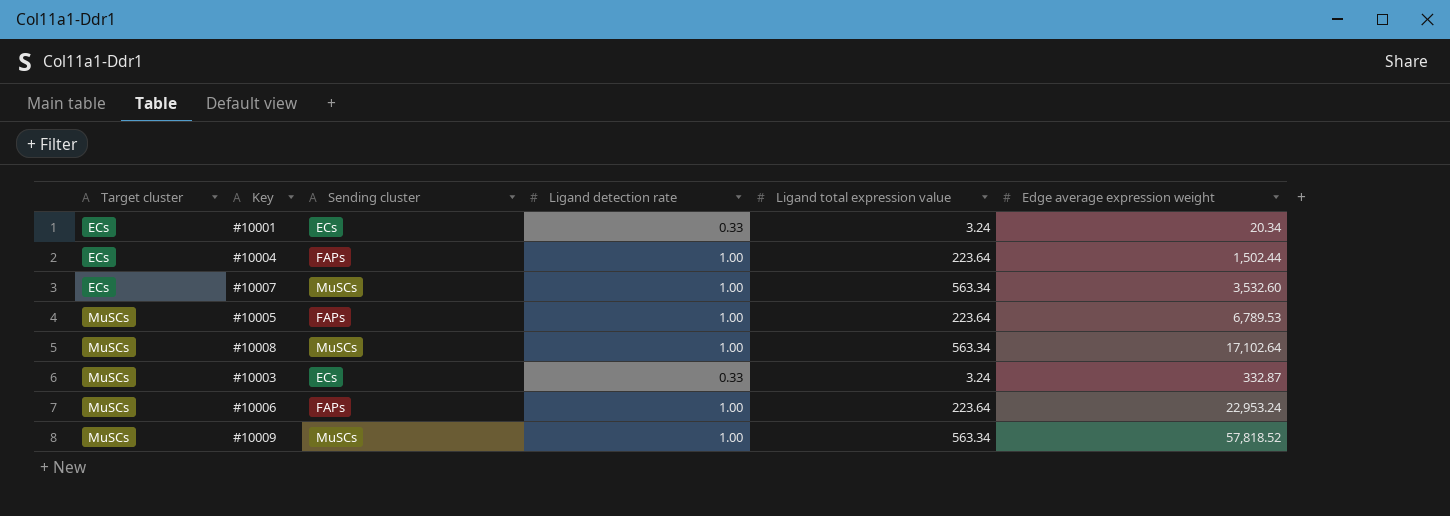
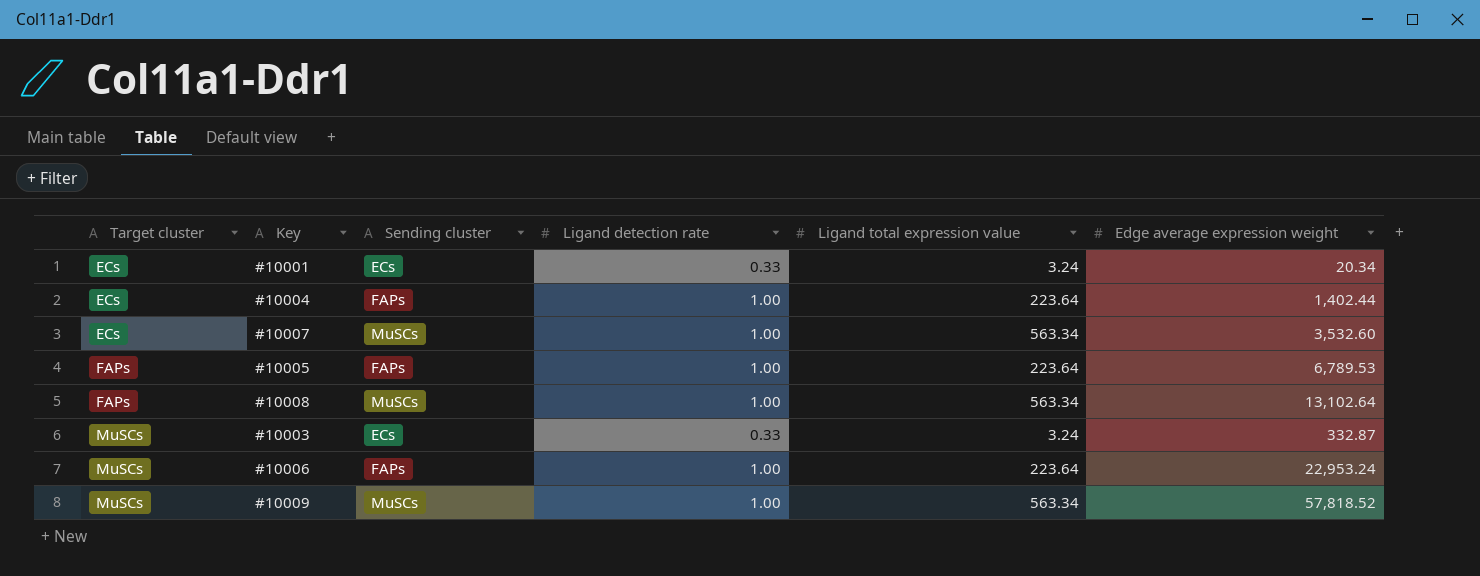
#10004 | Edge average expression weight: 1,502.44 -> 1,402.44
#10005 | Target cluster: MuSCs -> FAPs
#10008 | Target cluster: MuSCs -> FAPs
#10008 | Edge average expression weight: 17,102.64 -> 13,102.64

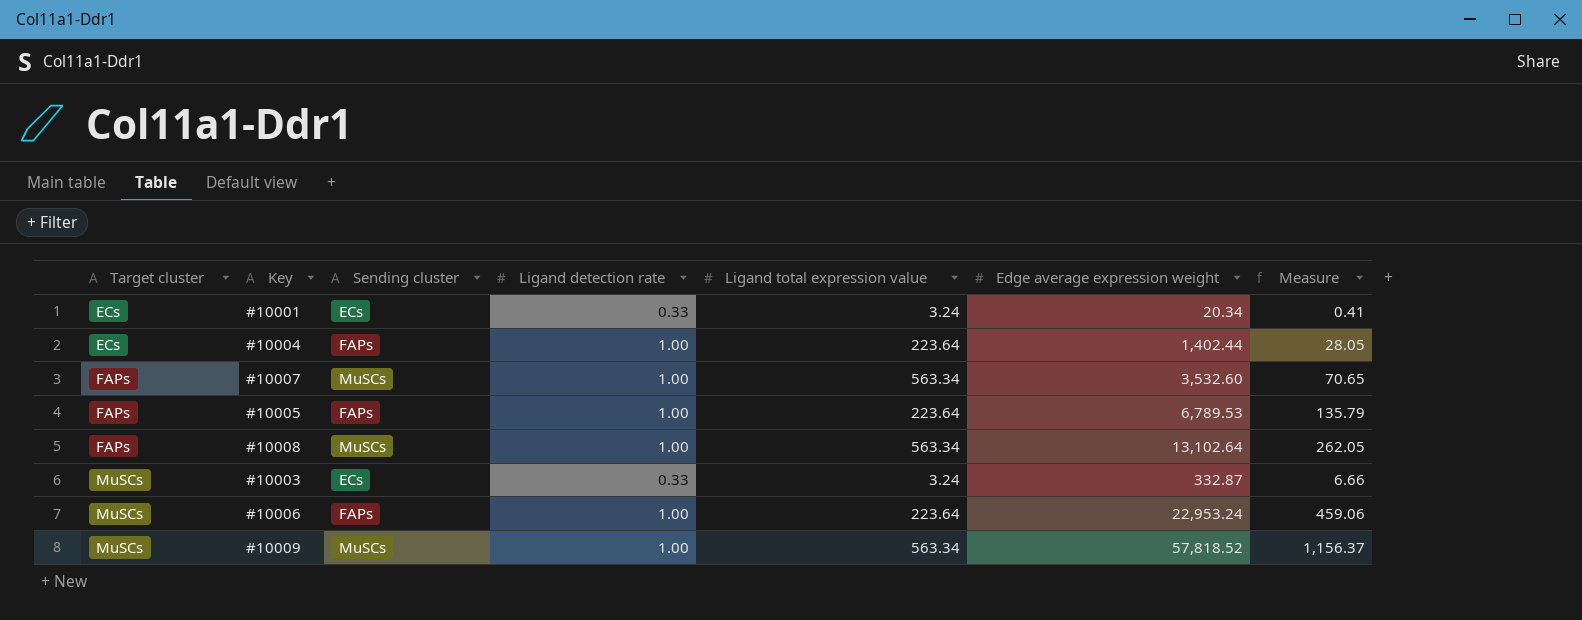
column Measure | formula: none -> [Edge average expression weight] * 0.02
#10007 | Target cluster: ECs -> FAPs

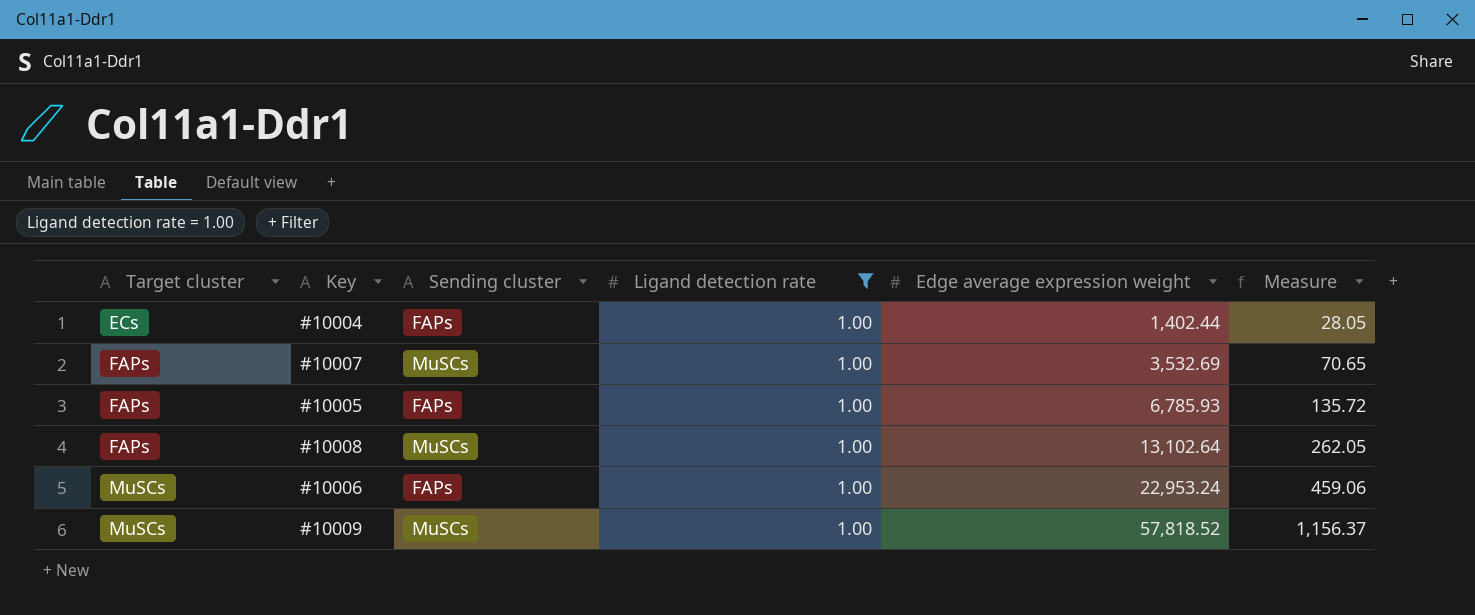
filter: none -> Ligand detection rate = 1.00
column Ligand total expression value | position: 5 -> none
#10007 | Edge average expression weight: 3,532.60 -> 3,532.69
#10005 | Edge average expression weight: 6,789.53 -> 6,785.93
#10005 | Measure: 135.79 -> 135.72

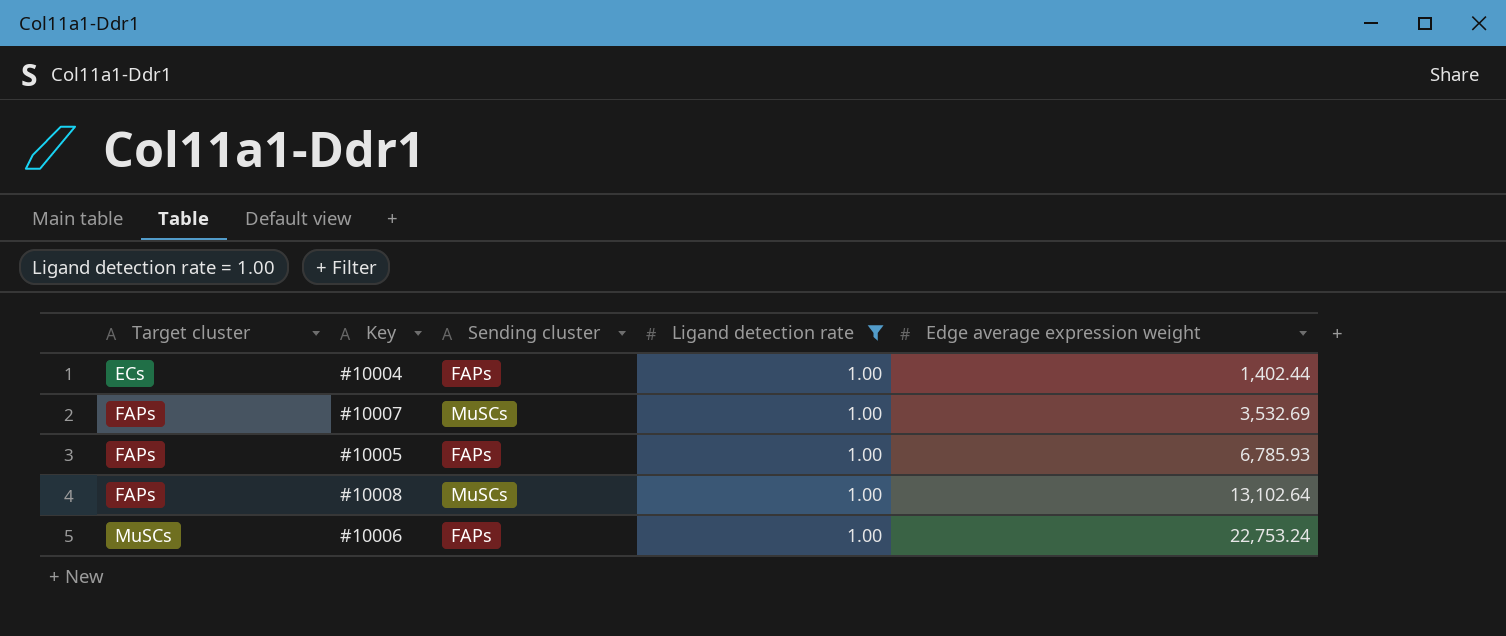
column Measure | formula: [Edge average expression weight] * 0.02 -> none
row #10009: MuSCs | MuSCs | 1.00 | 57,818.52 | 1,156.37 -> none
#10006 | Edge average expression weight: 22,953.24 -> 22,753.24

